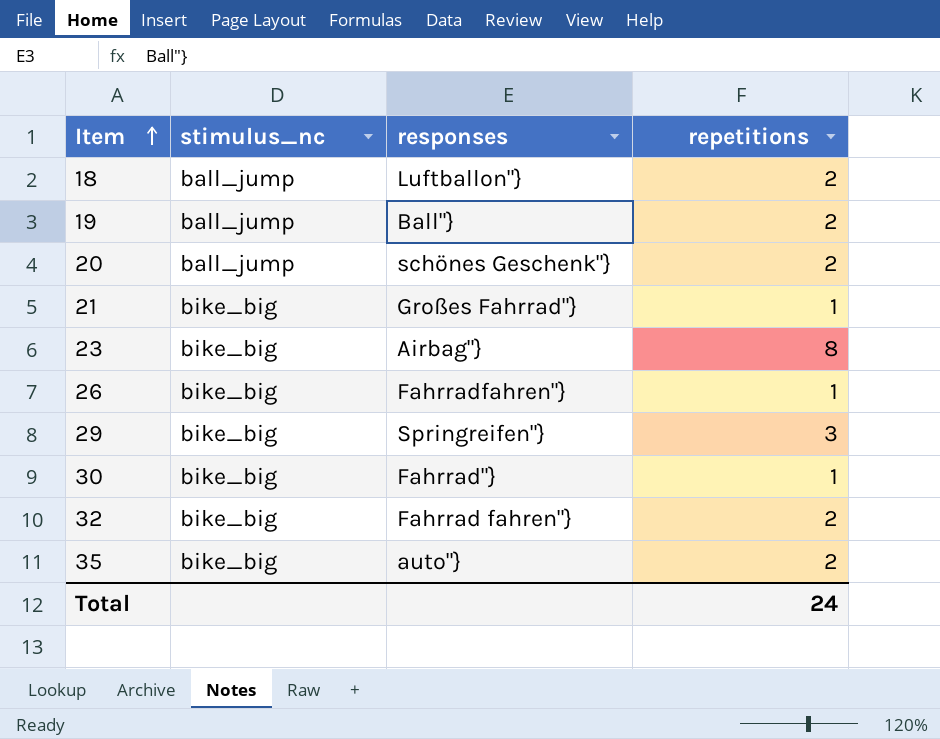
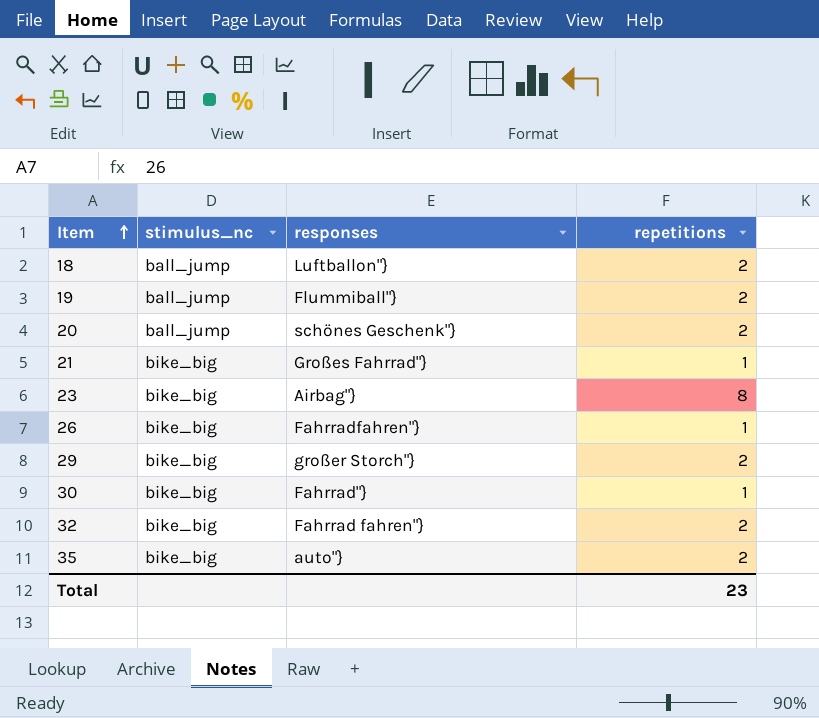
19 | responses: Ball"} -> Flummiball"}
29 | responses: Springreifen"} -> großer Storch"}
29 | repetitions: 3 -> 2
Total | repetitions: 24 -> 23

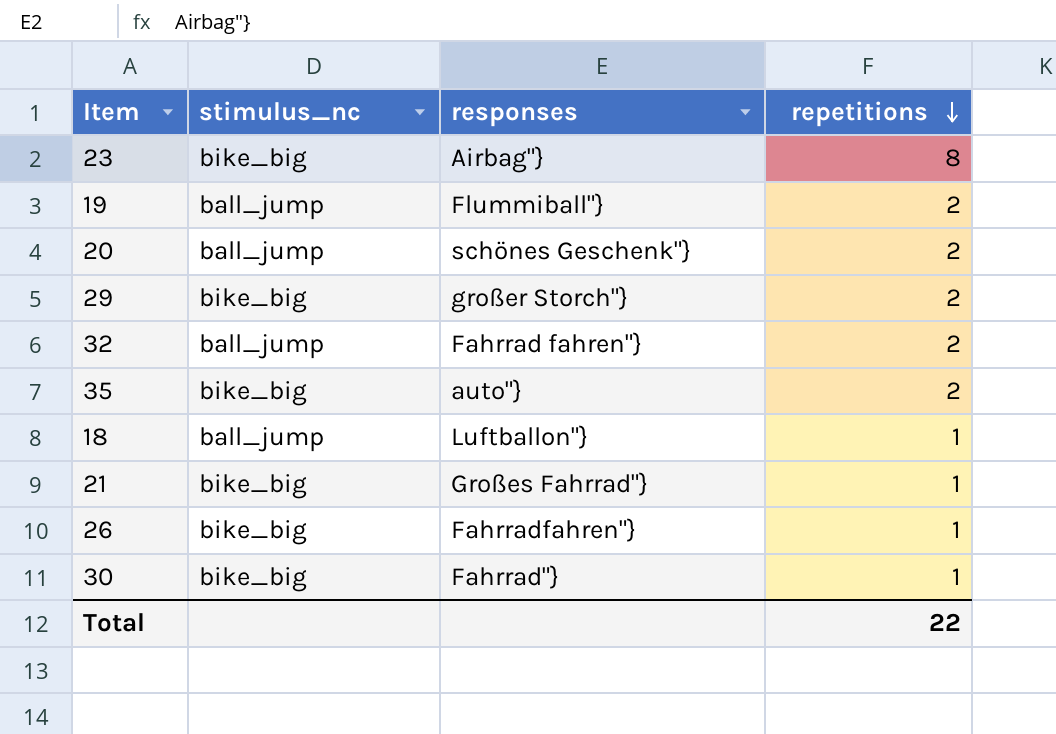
row order: Item ascending -> repetitions descending
32 | stimulus_nc: bike_big -> ball_jump
18 | repetitions: 2 -> 1
Total | repetitions: 23 -> 22

